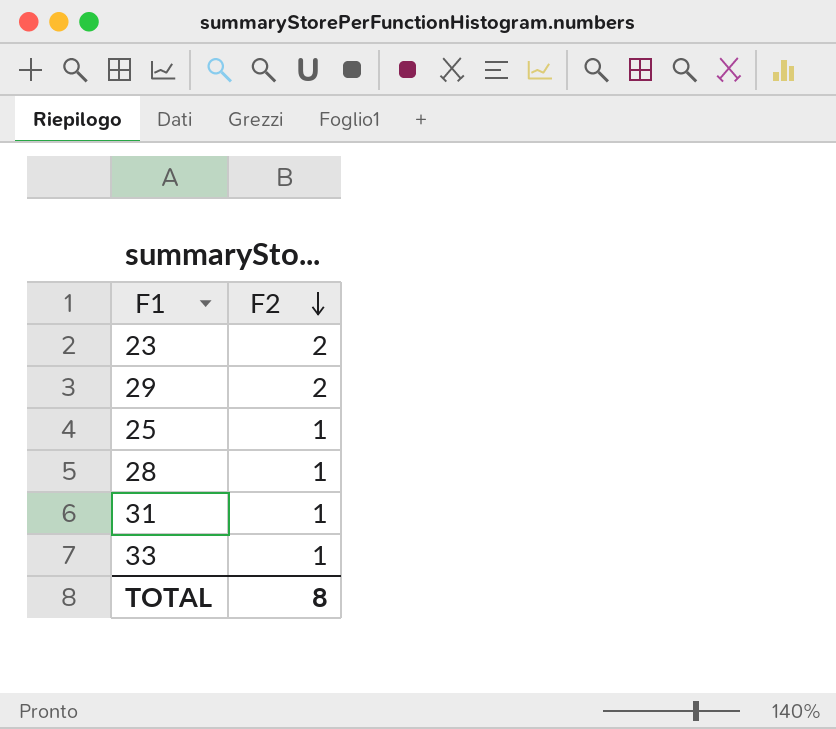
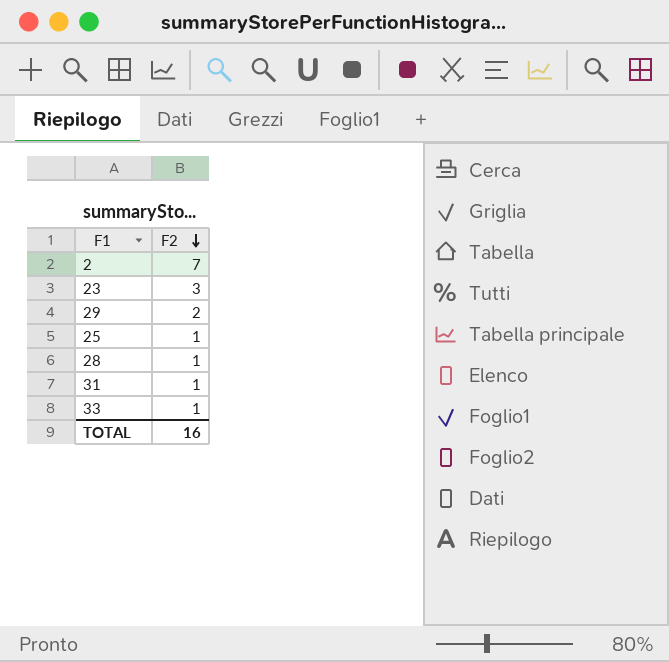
row 2: none -> 7
23 | F2: 2 -> 3
TOTAL | F2: 8 -> 16

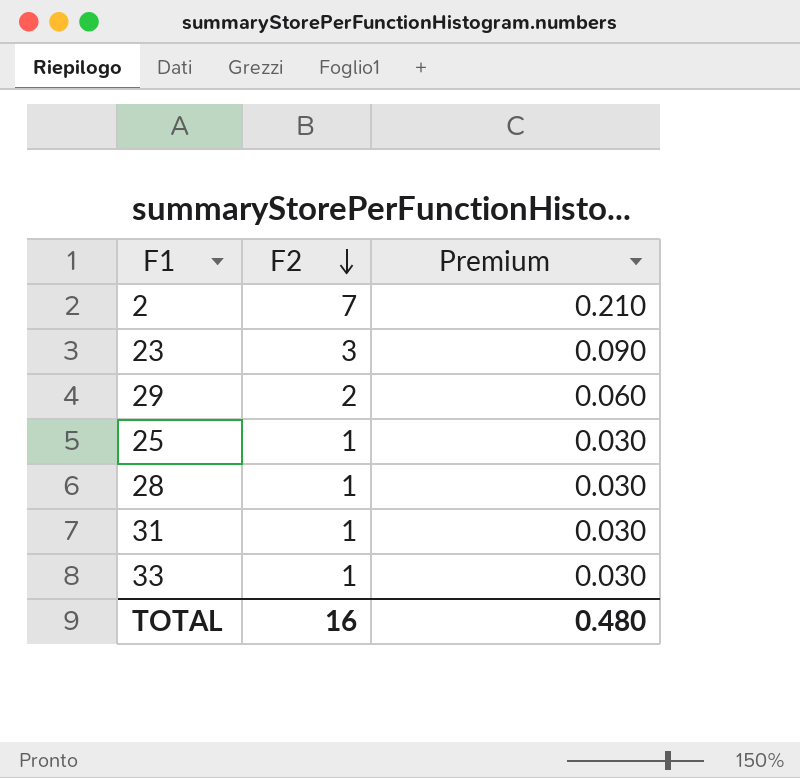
column Premium | formula: none -> [F2] * 0.03

